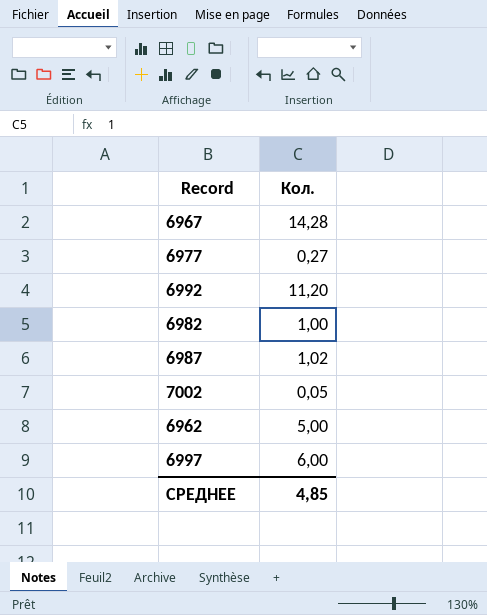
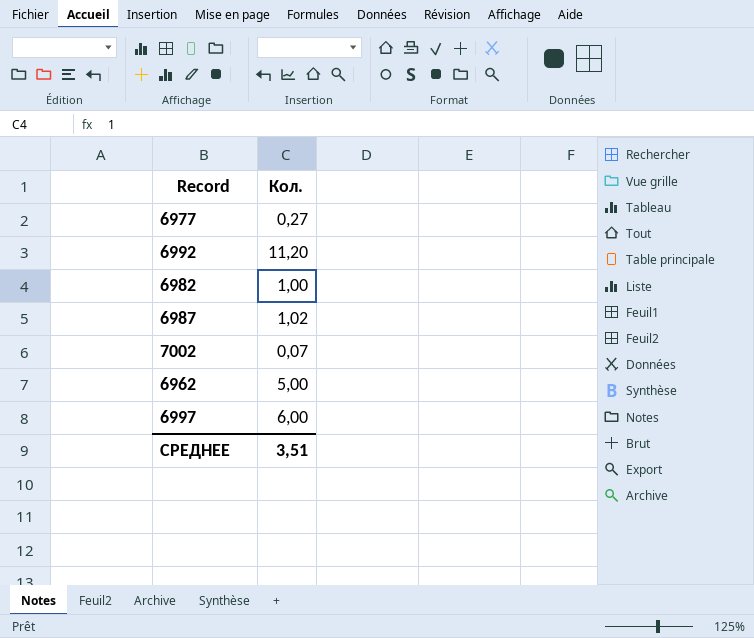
row 6967: 14,28 -> none
7002 | Кол.: 0,05 -> 0,07
СРЕДНЕЕ | Кол.: 4,85 -> 3,51

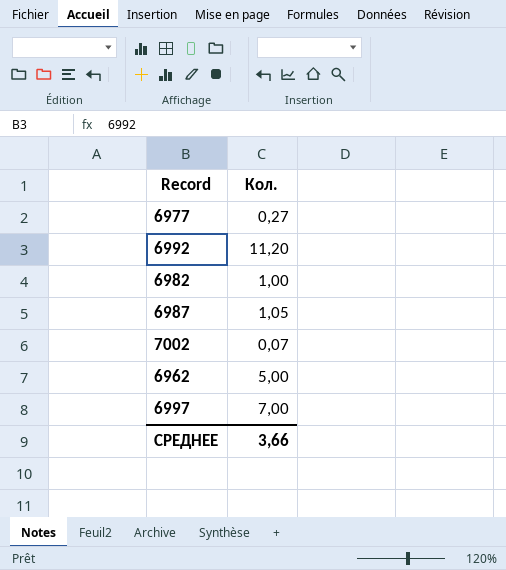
6987 | Кол.: 1,02 -> 1,05
6997 | Кол.: 6,00 -> 7,00
СРЕДНЕЕ | Кол.: 3,51 -> 3,66

